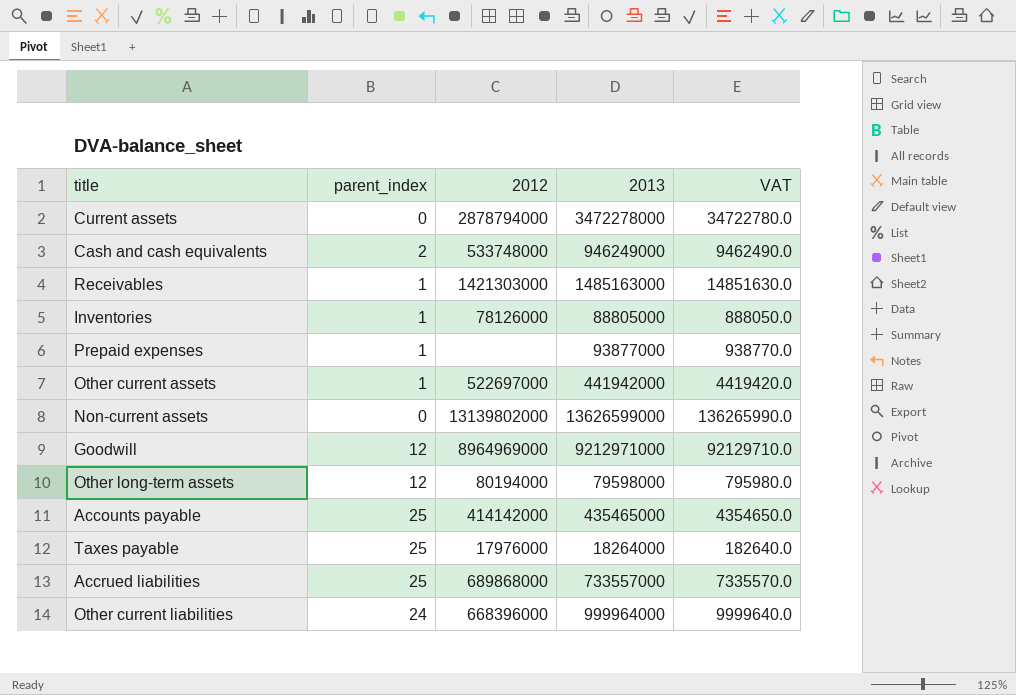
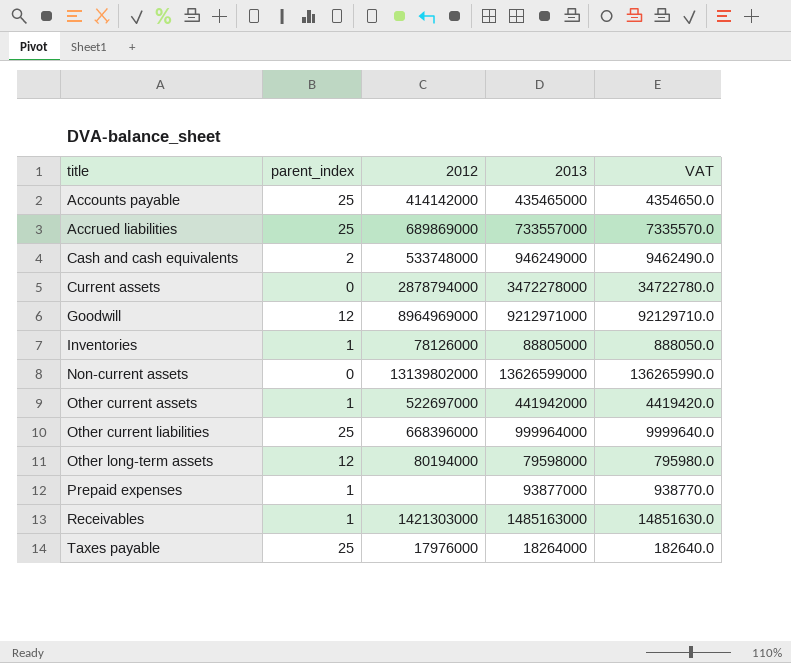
row order: none -> title ascending
Accrued liabilities | 2012: 689868000 -> 689869000
Other current liabilities | parent_index: 24 -> 25

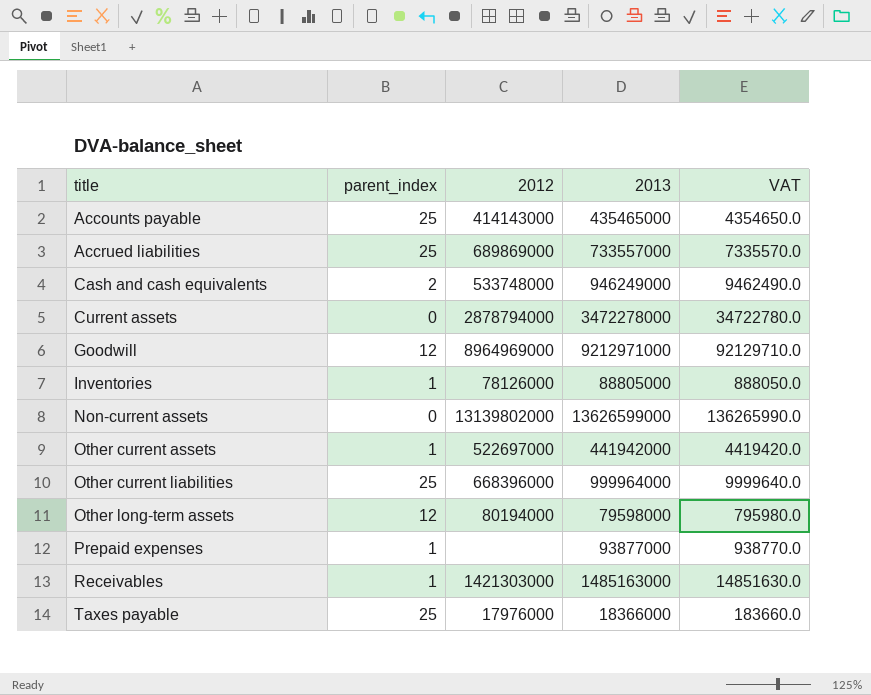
Accounts payable | 2012: 414142000 -> 414143000
Taxes payable | 2013: 18264000 -> 18366000
Taxes payable | VAT: 182640.0 -> 183660.0

